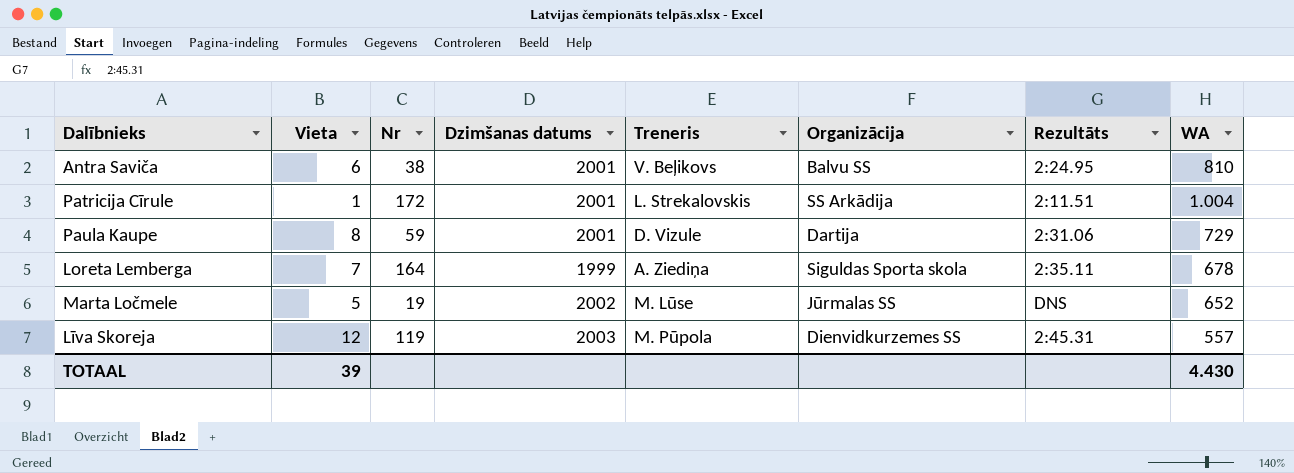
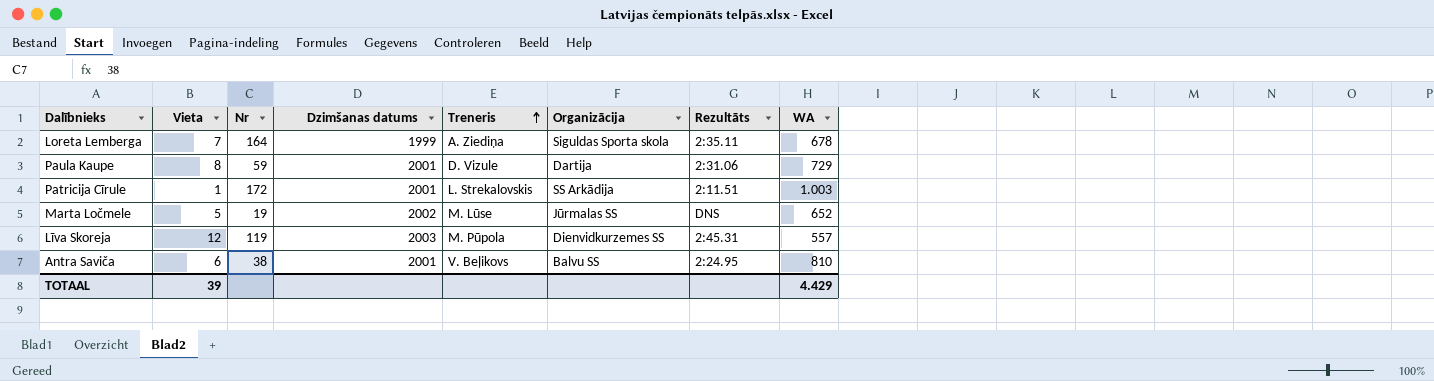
row order: none -> Treneris ascending
Patricija Cīrule | WA: 1.004 -> 1.003
TOTAAL | WA: 4.430 -> 4.429

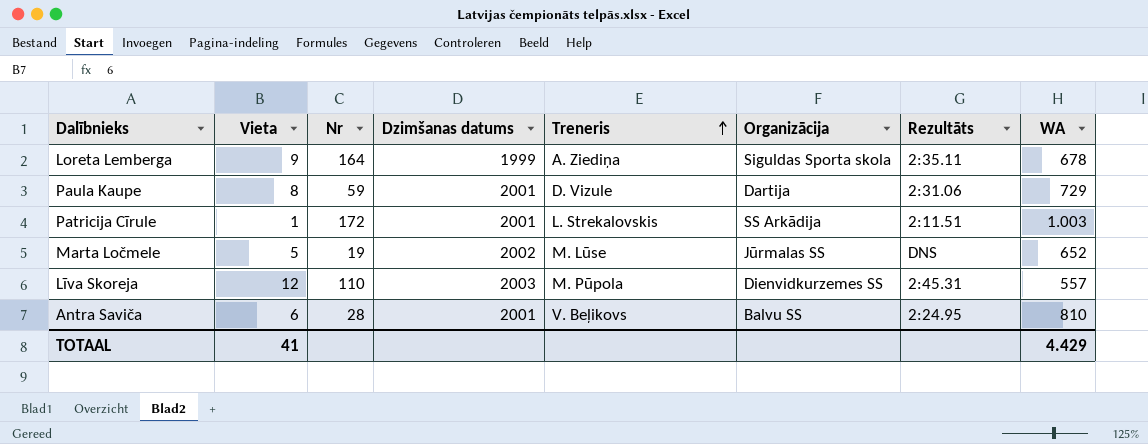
Loreta Lemberga | Vieta: 7 -> 9
Līva Skoreja | Nr: 119 -> 110
Antra Saviča | Nr: 38 -> 28
TOTAAL | Vieta: 39 -> 41

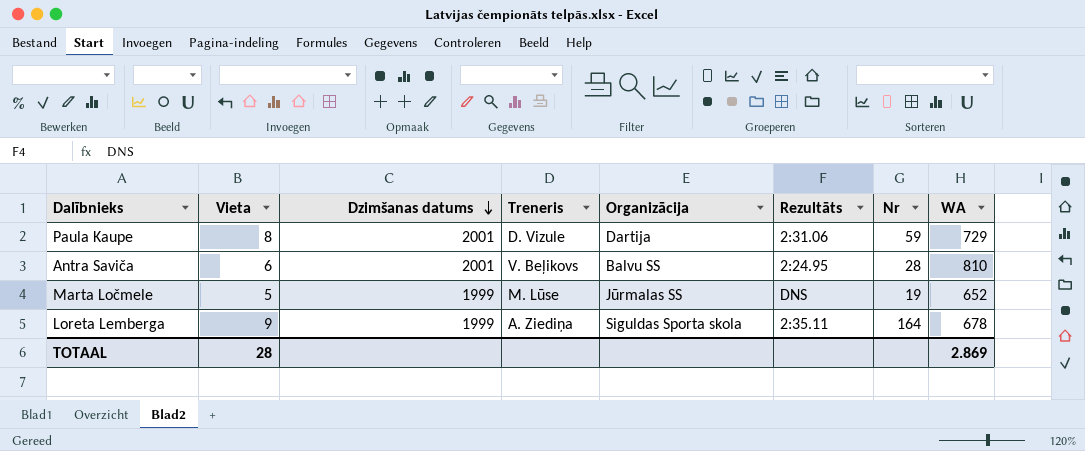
row order: Treneris ascending -> Dzimšanas datums descending
column Nr | position: 3 -> 7
row Patricija Cīrule: 1 | 172 | 2001 | L. Strekalovskis | SS Arkādija | 2:11.51 | 1.003 -> none
row Līva Skoreja: 12 | 110 | 2003 | M. Pūpola | Dienvidkurzemes SS | 2:45.31 | 557 -> none
Marta Ločmele | Dzimšanas datums: 2002 -> 1999
TOTAAL | Vieta: 41 -> 28
TOTAAL | WA: 4.429 -> 2.869

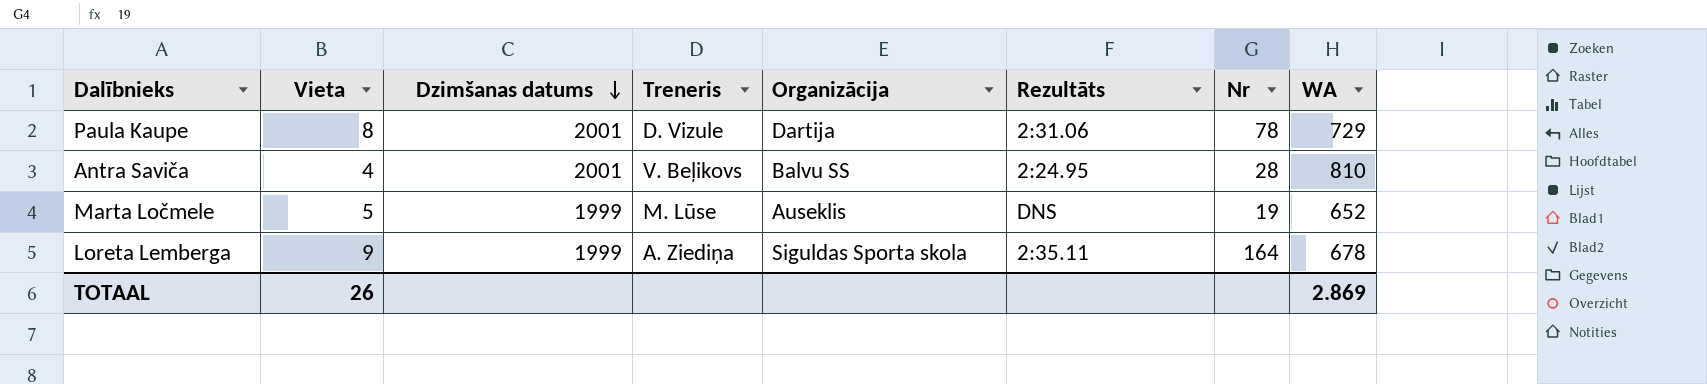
Paula Kaupe | Nr: 59 -> 78
Antra Saviča | Vieta: 6 -> 4
Marta Ločmele | Organizācija: Jūrmalas SS -> Auseklis
TOTAAL | Vieta: 28 -> 26

